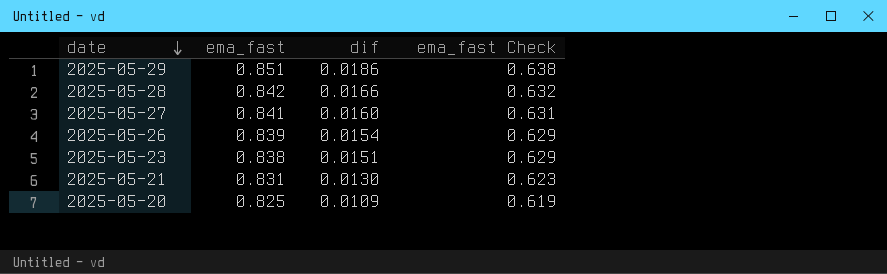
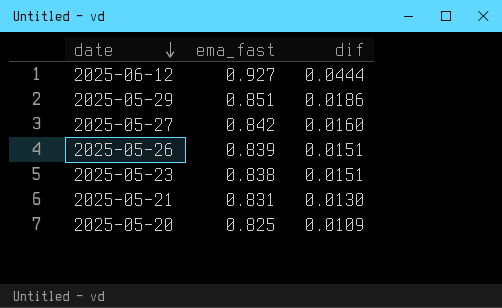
column ema_fast Check | formula: [ema_fast] * 0.75 -> none
row 2025-05-28: 0.842 | 0.0166 | 0.632 -> none
row 2025-06-12: none -> 0.927 | 0.0444
2025-05-27 | ema_fast: 0.841 -> 0.842
2025-05-26 | dif: 0.0154 -> 0.0151

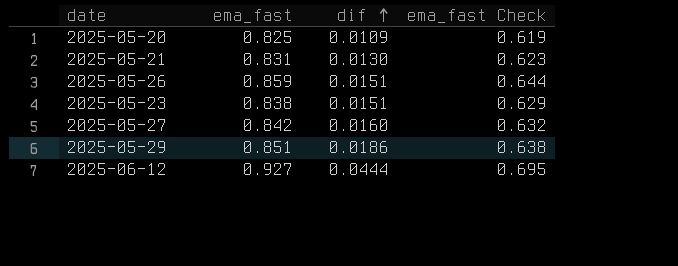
row order: date descending -> dif ascending
column ema_fast Check | formula: none -> [ema_fast] * 0.75
2025-05-26 | ema_fast: 0.839 -> 0.859

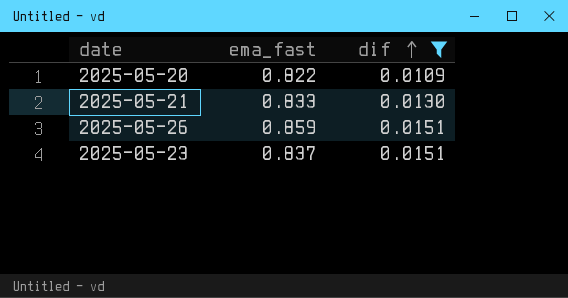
filter: none -> dif <= 0.0151
column ema_fast Check | formula: [ema_fast] * 0.75 -> none
2025-05-20 | ema_fast: 0.825 -> 0.822
2025-05-21 | ema_fast: 0.831 -> 0.833
2025-05-23 | ema_fast: 0.838 -> 0.837

